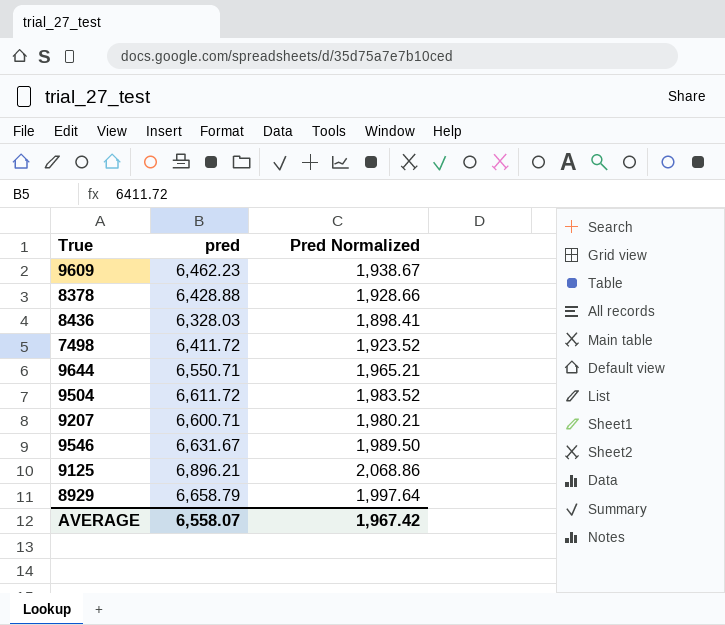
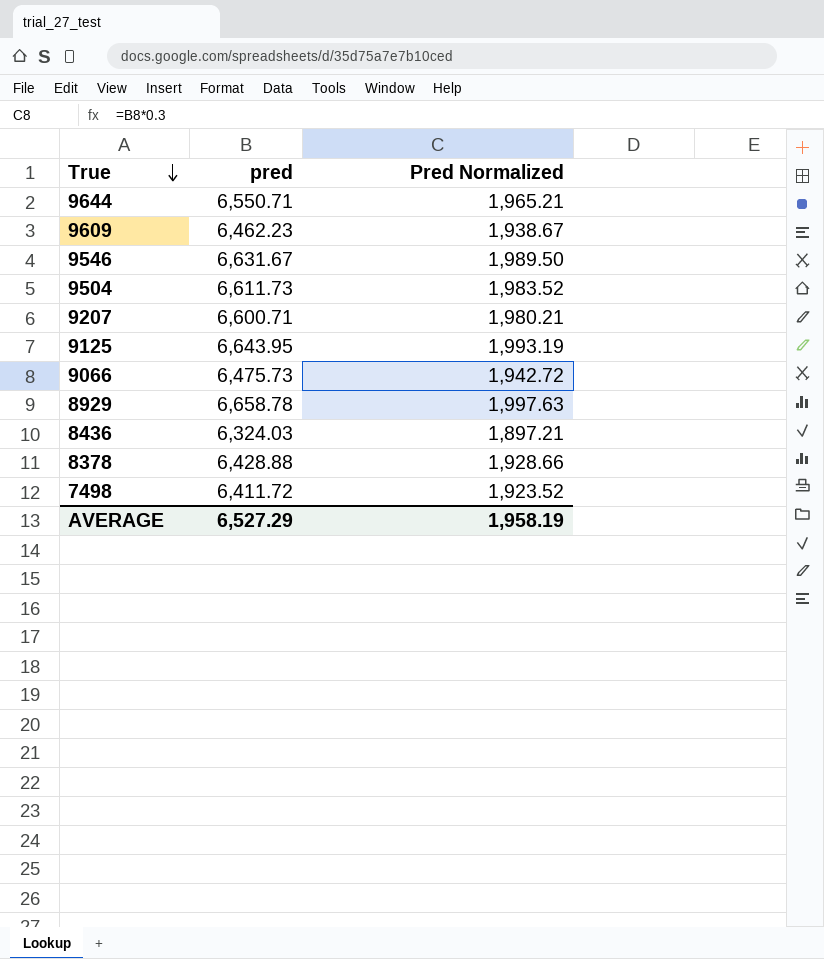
row order: none -> True descending
9504 | pred: 6,611.72 -> 6,611.73
9125 | pred: 6,896.21 -> 6,643.95
9125 | Pred Normalized: 2,068.86 -> 1,993.19
row 9066: none -> 6,475.73 | 1,942.72
8929 | pred: 6,658.79 -> 6,658.78
8929 | Pred Normalized: 1,997.64 -> 1,997.63
8436 | pred: 6,328.03 -> 6,324.03
8436 | Pred Normalized: 1,898.41 -> 1,897.21
AVERAGE | pred: 6,558.07 -> 6,527.29
AVERAGE | Pred Normalized: 1,967.42 -> 1,958.19

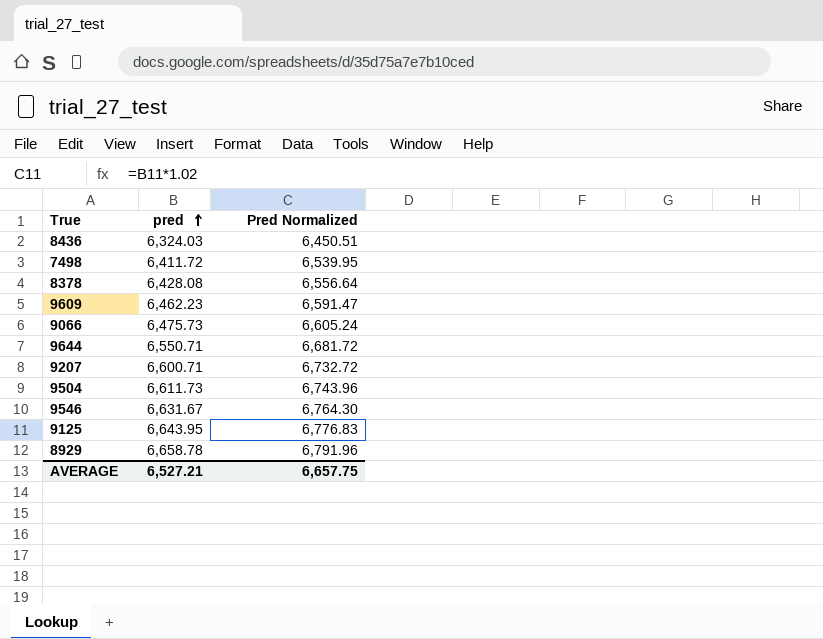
row order: True descending -> pred ascending
column Pred Normalized | formula: [pred] * 0.3 -> [pred] * 1.02
8378 | pred: 6,428.88 -> 6,428.08
AVERAGE | pred: 6,527.29 -> 6,527.21
AVERAGE | Pred Normalized: 1,958.19 -> 6,657.75

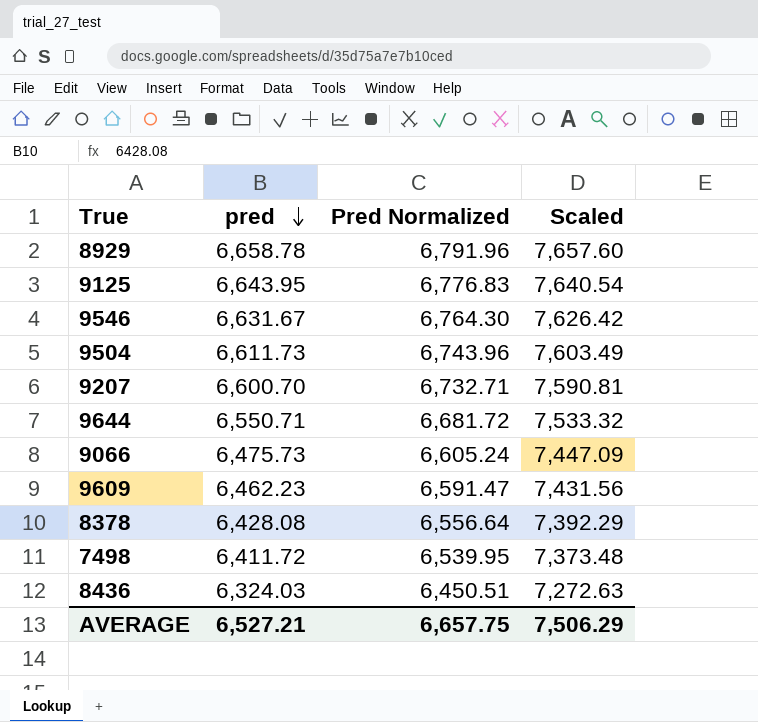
row order: pred ascending -> pred descending
column Scaled | formula: none -> [pred] * 1.15
9207 | pred: 6,600.71 -> 6,600.70
9207 | Pred Normalized: 6,732.72 -> 6,732.71

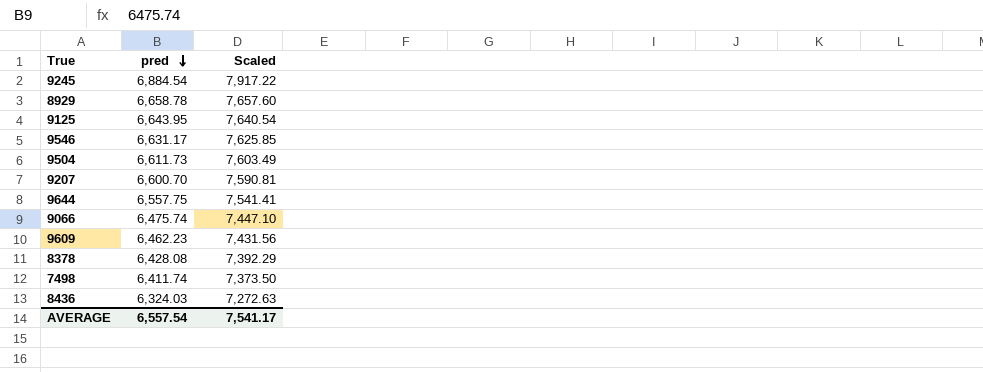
column Pred Normalized | formula: [pred] * 1.02 -> none
row 9245: none -> 6,884.54 | 7,917.22
9546 | pred: 6,631.67 -> 6,631.17
9546 | Scaled: 7,626.42 -> 7,625.85
9644 | pred: 6,550.71 -> 6,557.75
9644 | Scaled: 7,533.32 -> 7,541.41
9066 | pred: 6,475.73 -> 6,475.74
9066 | Scaled: 7,447.09 -> 7,447.10
7498 | pred: 6,411.72 -> 6,411.74
7498 | Scaled: 7,373.48 -> 7,373.50
AVERAGE | pred: 6,527.21 -> 6,557.54
AVERAGE | Scaled: 7,506.29 -> 7,541.17

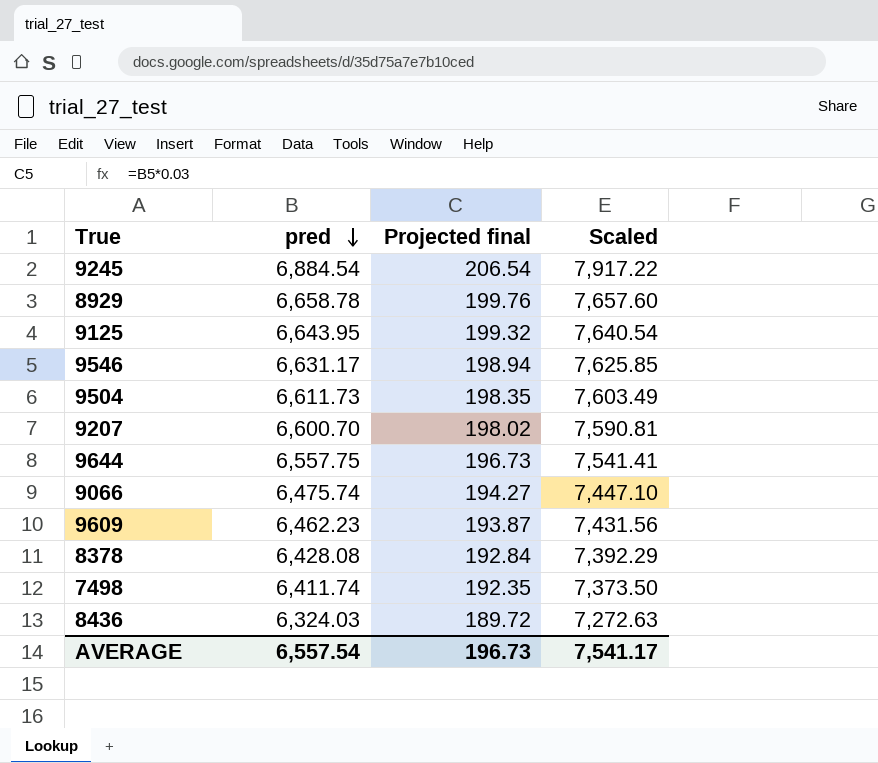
column Projected final | formula: none -> [pred] * 0.03

